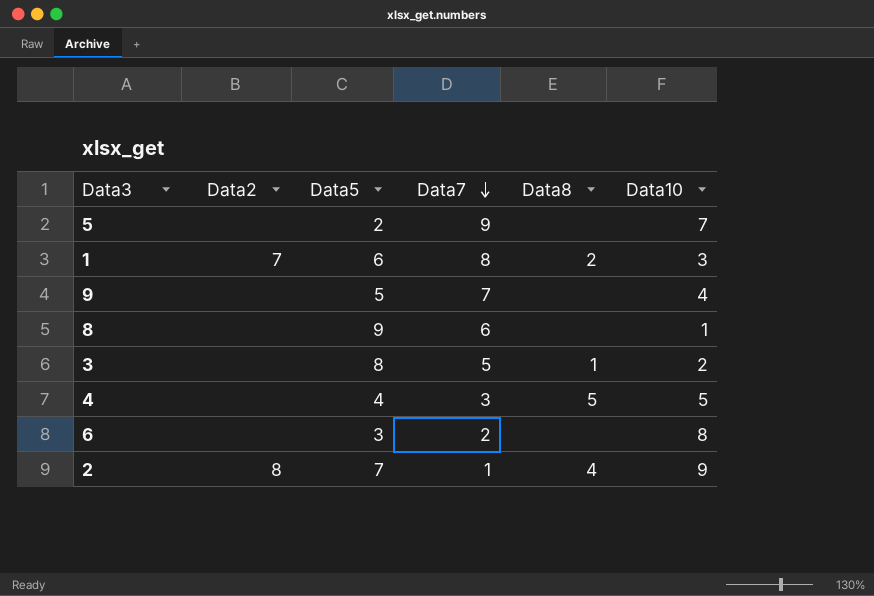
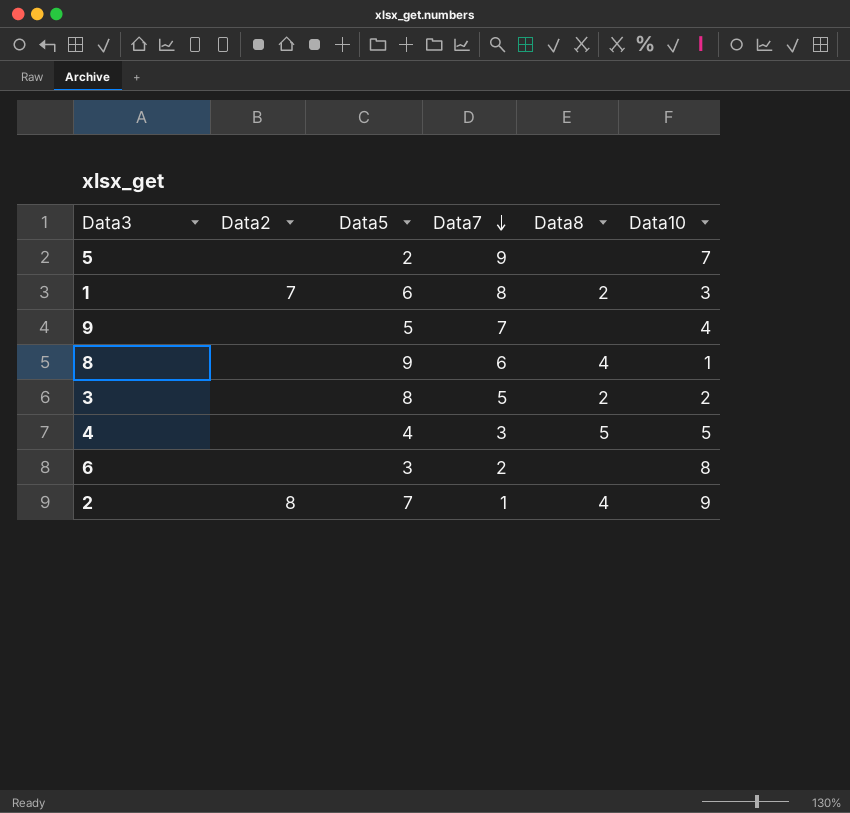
8 | Data8: none -> 4
3 | Data8: 1 -> 2

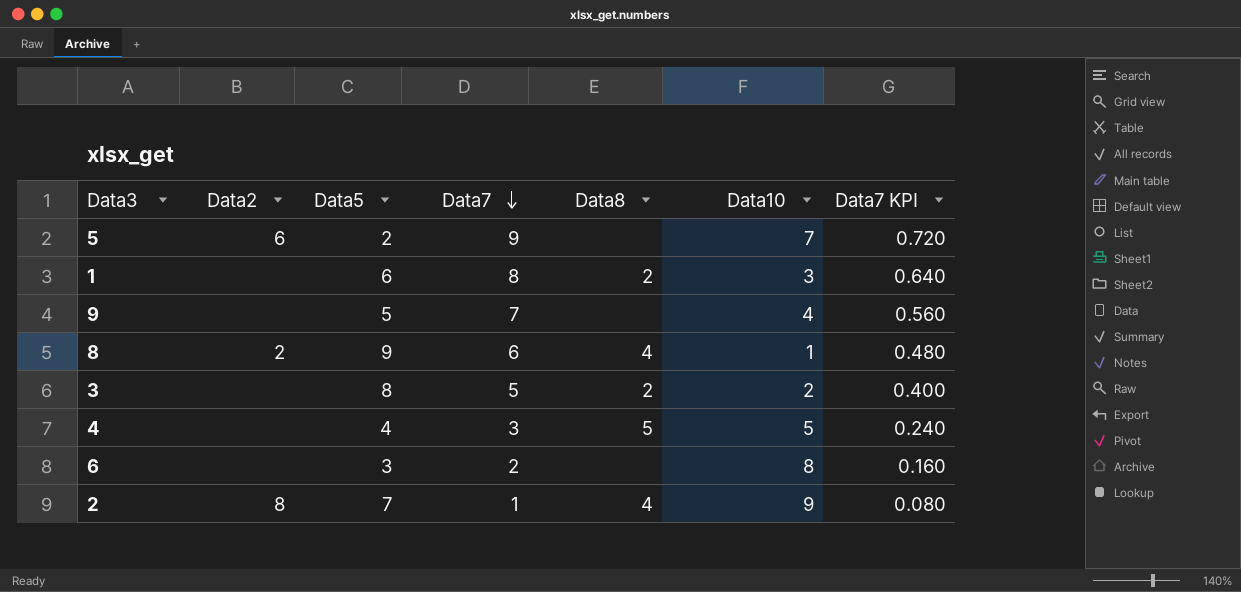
column Data7 KPI | formula: none -> [Data7] * 0.08
5 | Data2: none -> 6
1 | Data2: 7 -> none
8 | Data2: none -> 2

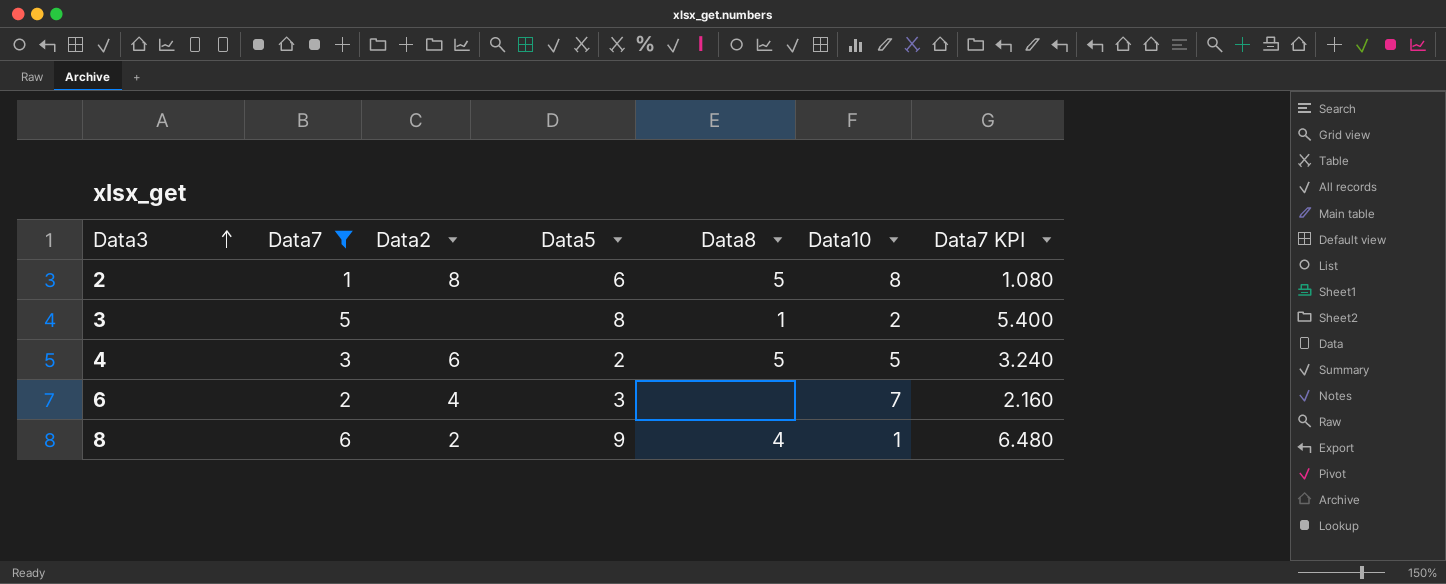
filter: none -> Data7 <= 6
row order: Data7 descending -> Data3 ascending
column Data7 | position: 4 -> 2
column Data7 KPI | formula: [Data7] * 0.08 -> [Data7] * 1.08
2 | Data5: 7 -> 6
2 | Data8: 4 -> 5
2 | Data10: 9 -> 8
3 | Data8: 2 -> 1
4 | Data2: none -> 6
4 | Data5: 4 -> 2
6 | Data2: none -> 4
6 | Data10: 8 -> 7

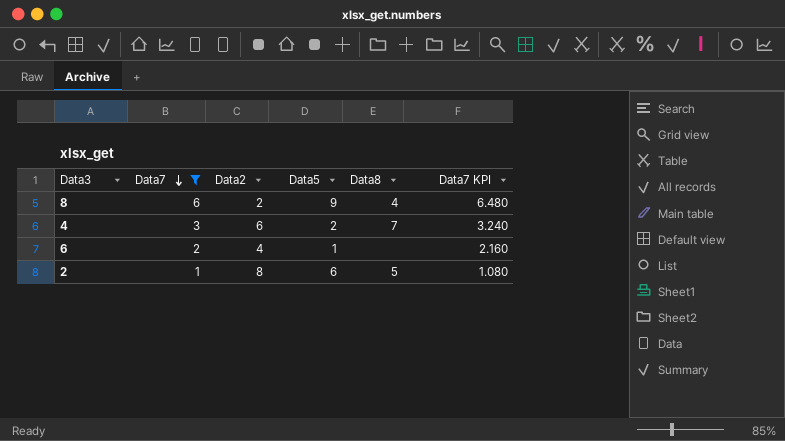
row order: Data3 ascending -> Data7 descending
column Data10 | position: 6 -> none
row 3: 5 | none | 8 | 1 | 2 | 5.400 -> none
4 | Data8: 5 -> 7
6 | Data5: 3 -> 1

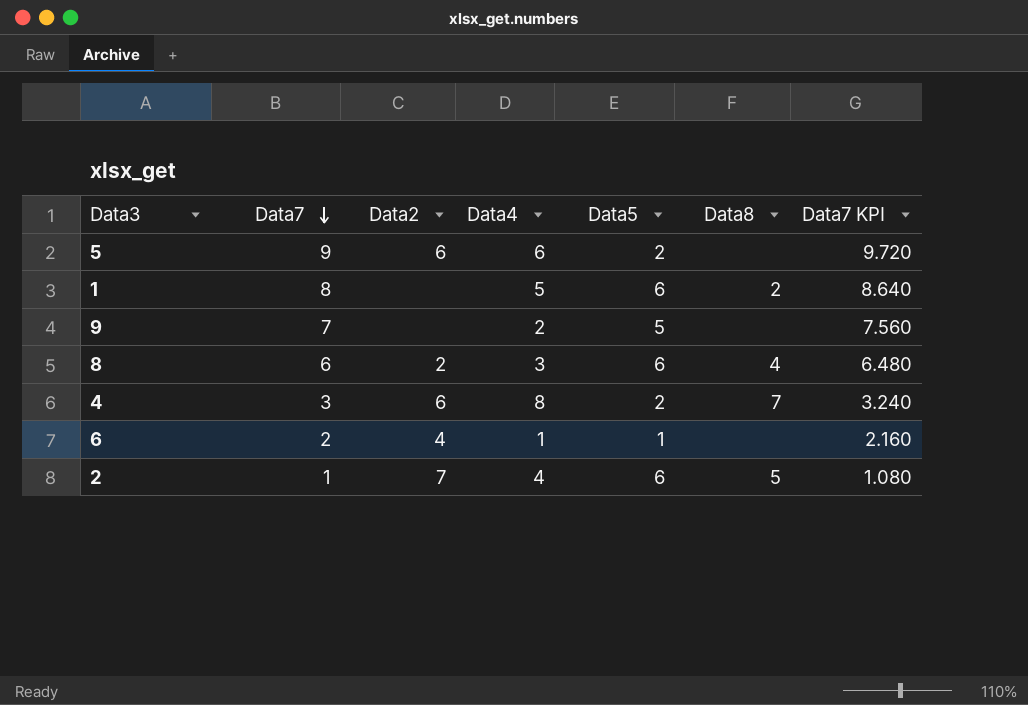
filter: Data7 <= 6 -> none
column Data4 | position: none -> 4
8 | Data5: 9 -> 6
2 | Data2: 8 -> 7

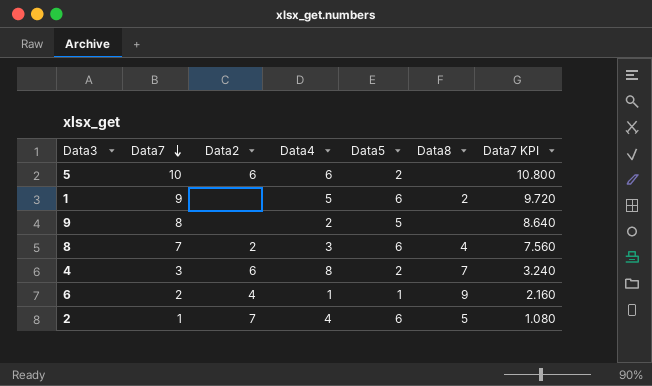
5 | Data7: 9 -> 10
5 | Data7 KPI: 9.720 -> 10.800
1 | Data7: 8 -> 9
1 | Data7 KPI: 8.640 -> 9.720
9 | Data7: 7 -> 8
9 | Data7 KPI: 7.560 -> 8.640
8 | Data7: 6 -> 7
8 | Data7 KPI: 6.480 -> 7.560
6 | Data8: none -> 9

